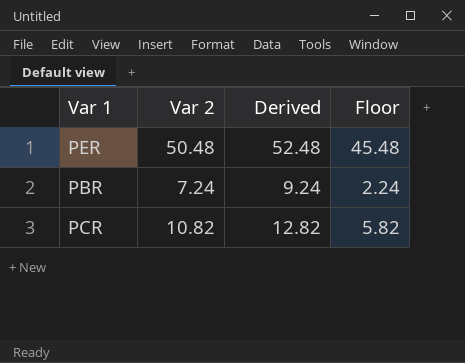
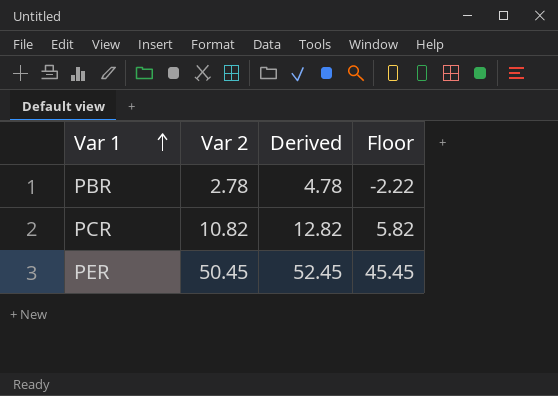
row order: none -> Var 1 ascending
PBR | Var 2: 7.24 -> 2.78
PBR | Derived: 9.24 -> 4.78
PBR | Floor: 2.24 -> -2.22
PER | Var 2: 50.48 -> 50.45
PER | Derived: 52.48 -> 52.45
PER | Floor: 45.48 -> 45.45

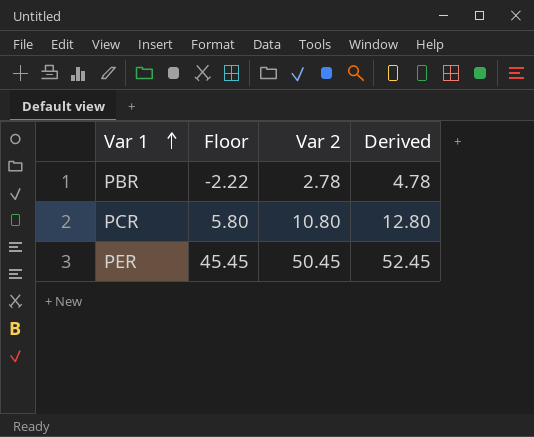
column Floor | position: 4 -> 2
PCR | Floor: 5.82 -> 5.80
PCR | Var 2: 10.82 -> 10.80
PCR | Derived: 12.82 -> 12.80

